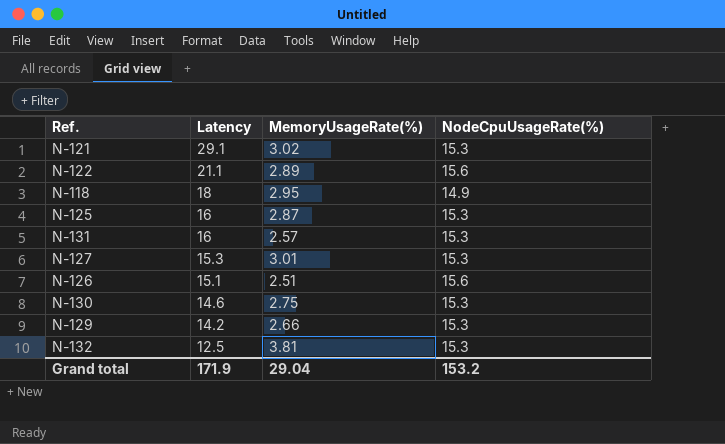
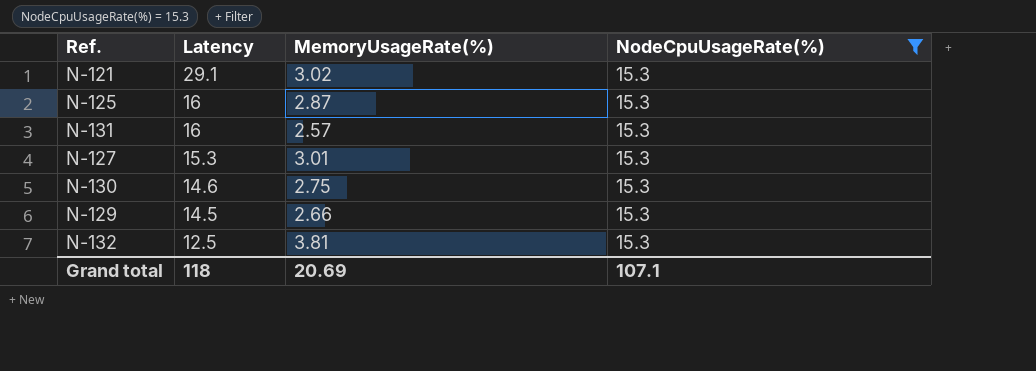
filter: none -> NodeCpuUsageRate(%) = 15.3
N-129 | Latency: 14.2 -> 14.5
Grand total | Latency: 171.9 -> 118
Grand total | MemoryUsageRate(%): 29.04 -> 20.69
Grand total | NodeCpuUsageRate(%): 153.2 -> 107.1

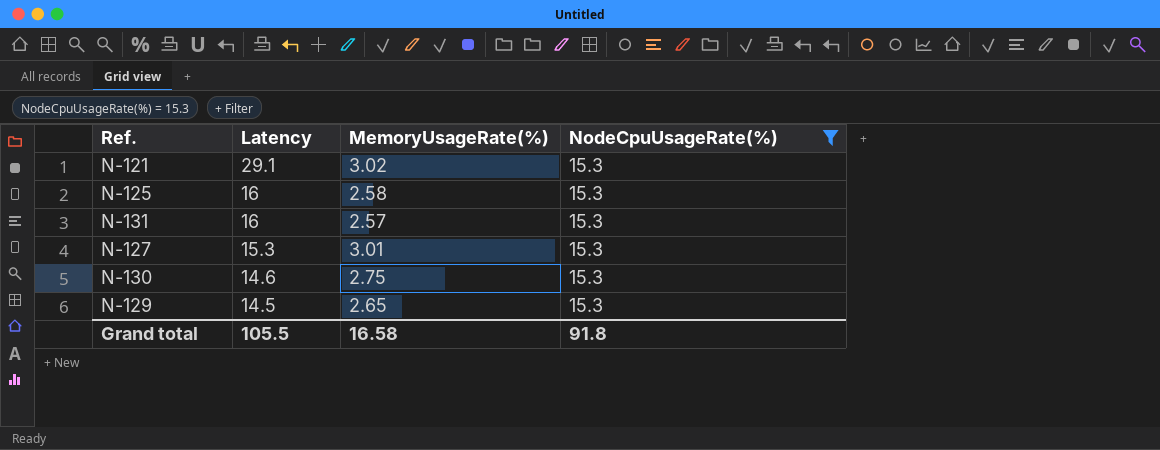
row N-132: 12.5 | 3.81 | 15.3 -> none
N-125 | MemoryUsageRate(%): 2.87 -> 2.58
N-129 | MemoryUsageRate(%): 2.66 -> 2.65
Grand total | Latency: 118 -> 105.5
Grand total | MemoryUsageRate(%): 20.69 -> 16.58
Grand total | NodeCpuUsageRate(%): 107.1 -> 91.8

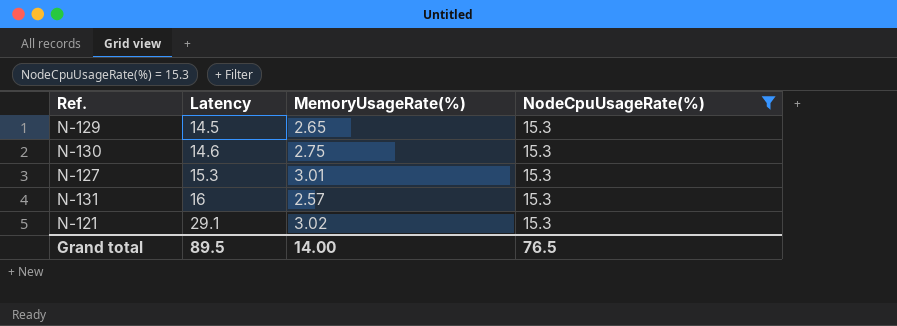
row order: Latency descending -> Latency ascending
row N-125: 16 | 2.58 | 15.3 -> none
Grand total | Latency: 105.5 -> 89.5
Grand total | MemoryUsageRate(%): 16.58 -> 14.00
Grand total | NodeCpuUsageRate(%): 91.8 -> 76.5

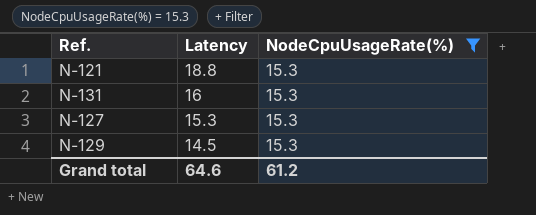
row order: Latency ascending -> Latency descending
column MemoryUsageRate(%) | position: 3 -> none
row N-130: 14.6 | 2.75 | 15.3 -> none
N-121 | Latency: 29.1 -> 18.8
Grand total | Latency: 89.5 -> 64.6
Grand total | NodeCpuUsageRate(%): 76.5 -> 61.2

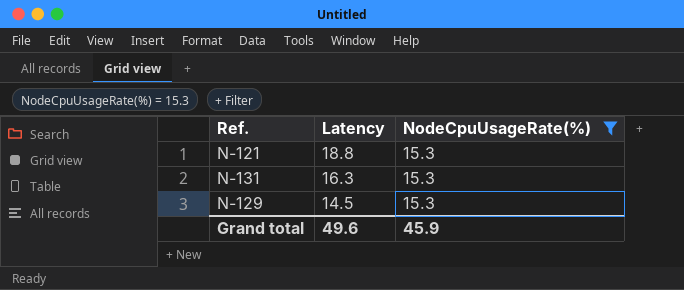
row N-127: 15.3 | 15.3 -> none
N-131 | Latency: 16 -> 16.3
Grand total | Latency: 64.6 -> 49.6
Grand total | NodeCpuUsageRate(%): 61.2 -> 45.9

